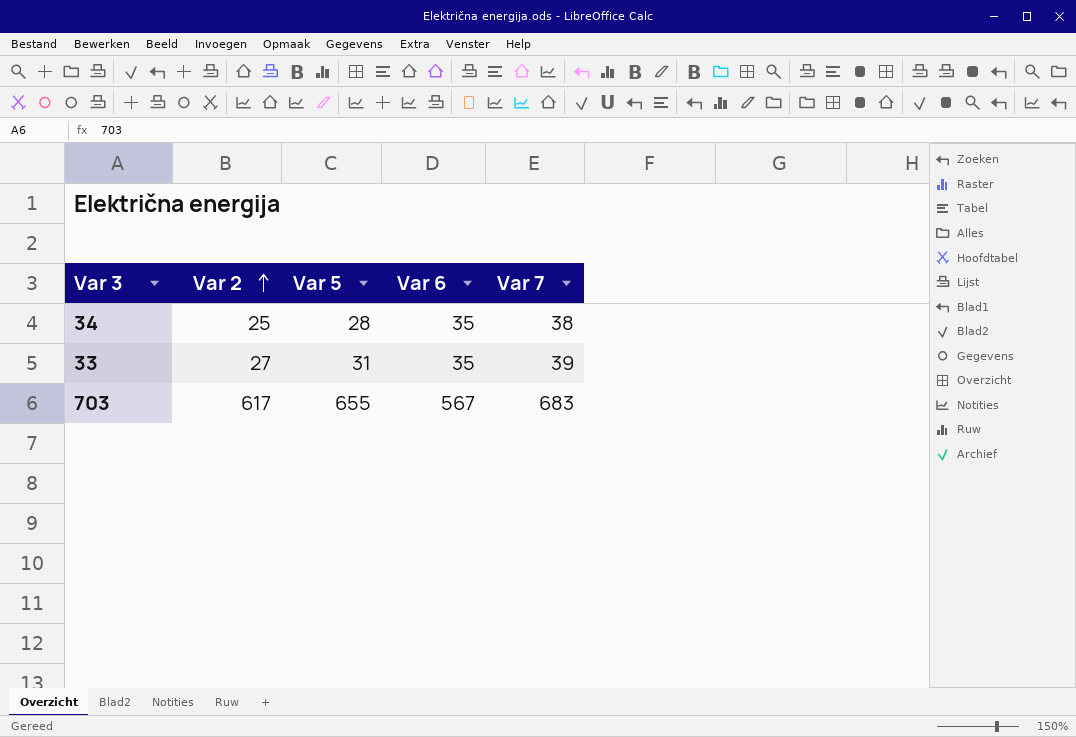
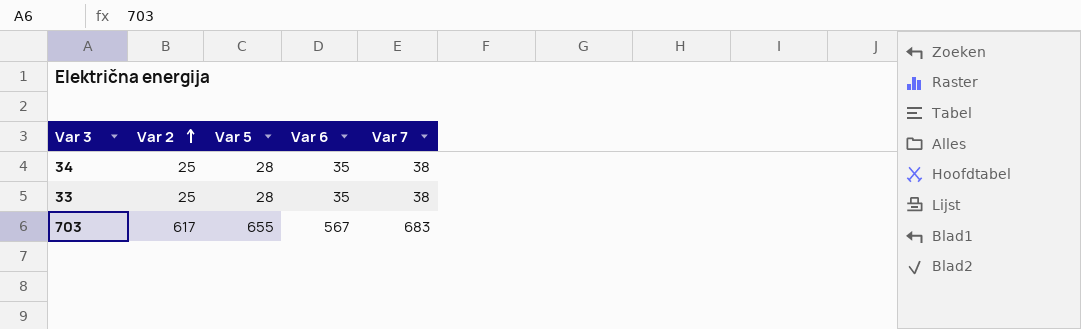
33 | Var 2: 27 -> 25
33 | Var 5: 31 -> 28
33 | Var 7: 39 -> 38

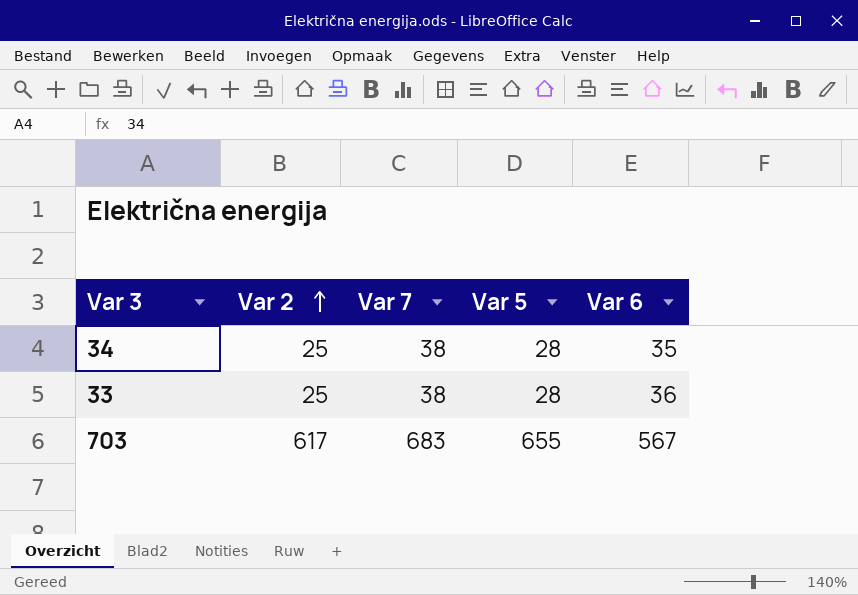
column Var 7 | position: 5 -> 3
33 | Var 6: 35 -> 36

